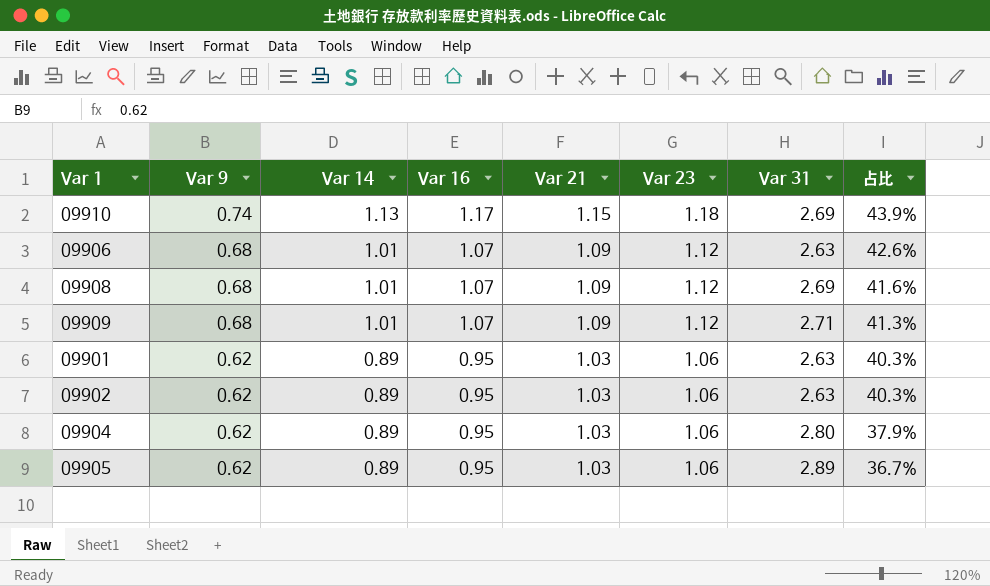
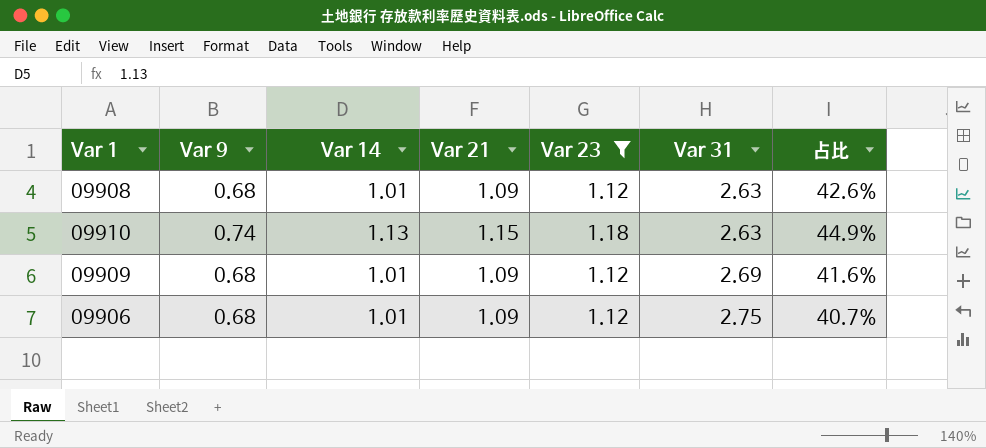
filter: none -> Var 23 != 1.06
row order: Var 9 descending -> Var 31 ascending
column Var 16 | position: 4 -> none
09908 | Var 31: 2.69 -> 2.63
09908 | 占比: 41.6% -> 42.6%
09910 | Var 31: 2.69 -> 2.63
09910 | 占比: 43.9% -> 44.9%
09909 | Var 31: 2.71 -> 2.69
09909 | 占比: 41.3% -> 41.6%
09906 | Var 31: 2.63 -> 2.75
09906 | 占比: 42.6% -> 40.7%

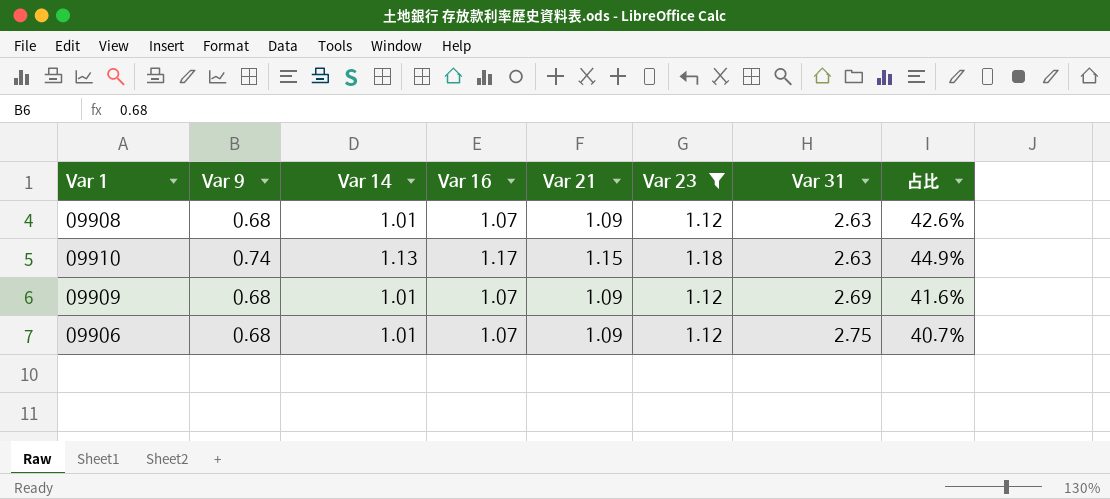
column Var 16 | position: none -> 4

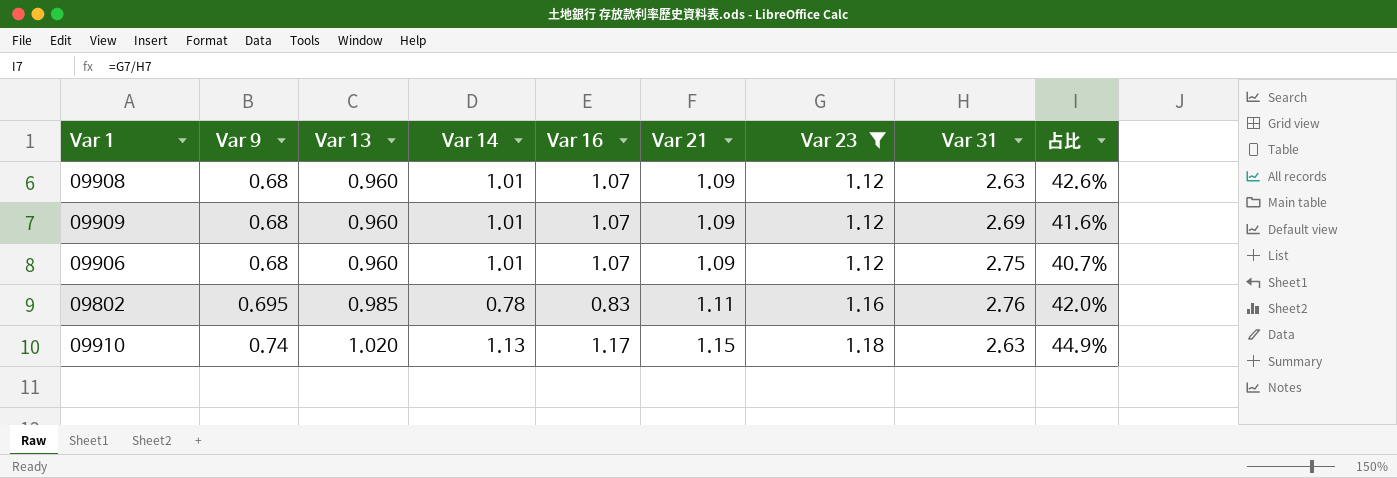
row order: Var 31 ascending -> Var 9 ascending
column Var 13 | position: none -> 3
row 09802: none -> 0.695 | 0.985 | 0.78 | 0.83 | 1.11 | 1.16 | 2.76 | 42.0%

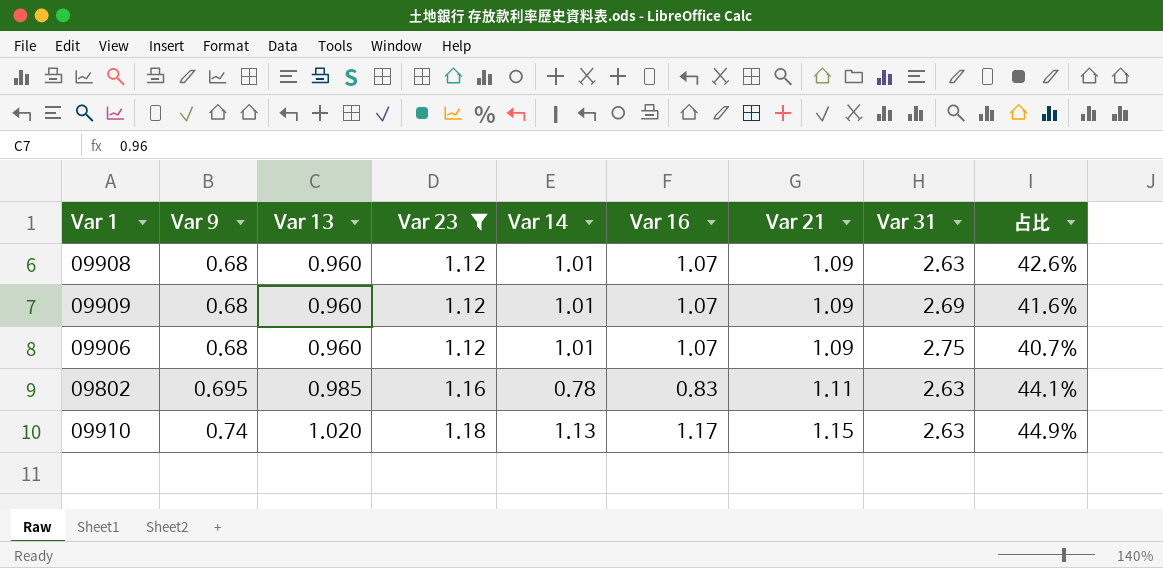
column Var 23 | position: 7 -> 4
09802 | Var 31: 2.76 -> 2.63
09802 | 占比: 42.0% -> 44.1%

